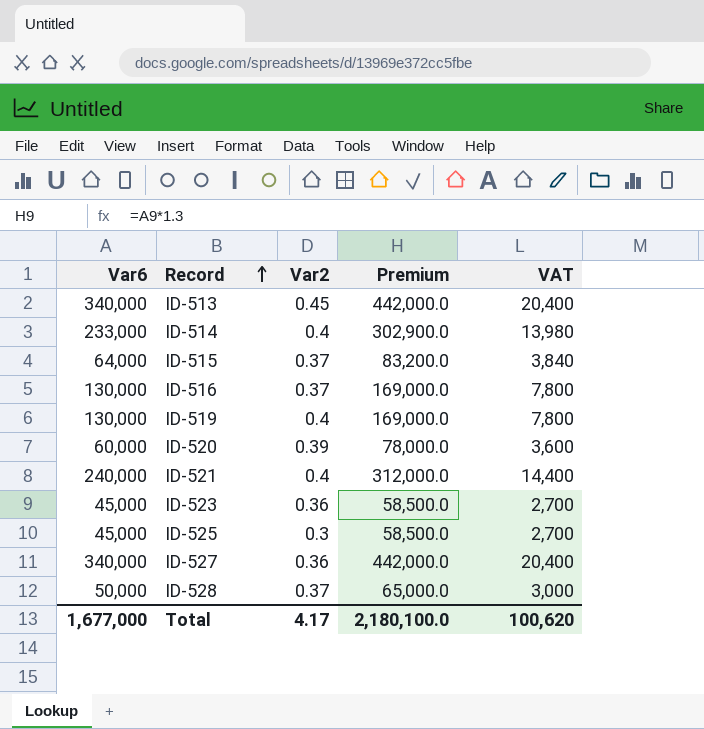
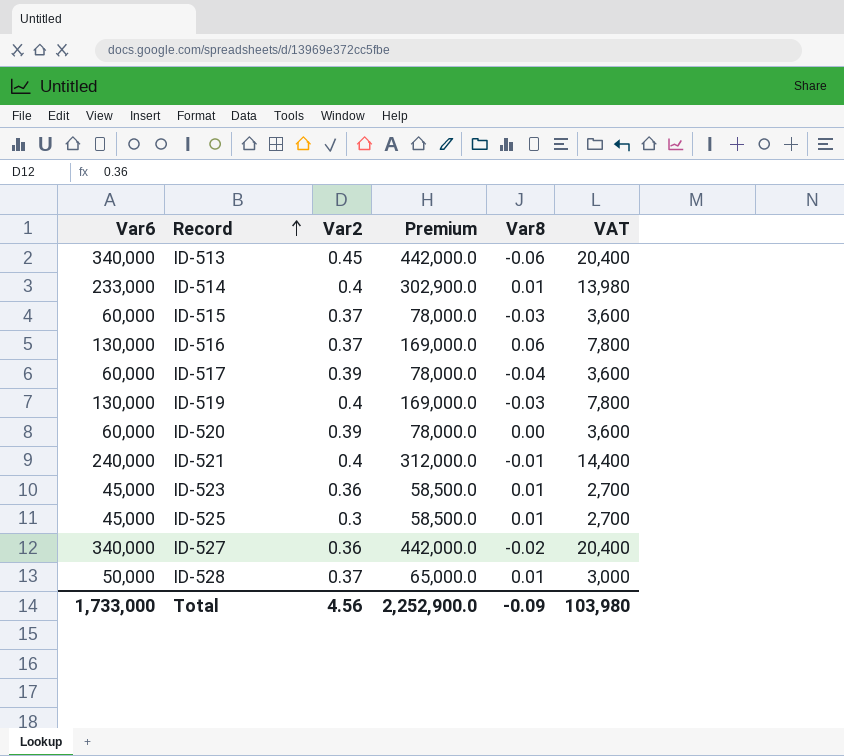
column Var8 | position: none -> 5
ID-515 | Var6: 64,000 -> 60,000
ID-515 | Premium: 83,200.0 -> 78,000.0
ID-515 | VAT: 3,840 -> 3,600
row ID-517: none -> 60,000 | 0.39 | 78,000.0 | -0.04 | 3,600
Total | Var6: 1,677,000 -> 1,733,000
Total | Var2: 4.17 -> 4.56
Total | Premium: 2,180,100.0 -> 2,252,900.0
Total | VAT: 100,620 -> 103,980

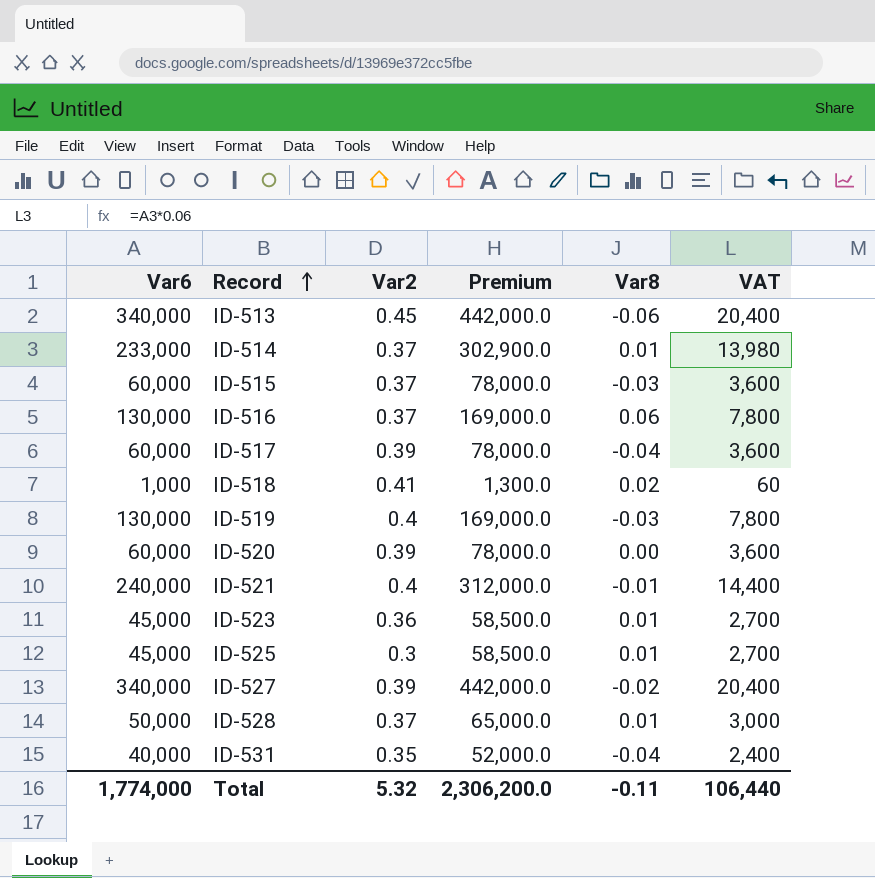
ID-514 | Var2: 0.4 -> 0.37
row ID-518: none -> 1,000 | 0.41 | 1,300.0 | 0.02 | 60
ID-527 | Var2: 0.36 -> 0.39
row ID-531: none -> 40,000 | 0.35 | 52,000.0 | -0.04 | 2,400
Total | Var6: 1,733,000 -> 1,774,000
Total | Var2: 4.56 -> 5.32
Total | Premium: 2,252,900.0 -> 2,306,200.0
Total | Var8: -0.09 -> -0.11
Total | VAT: 103,980 -> 106,440

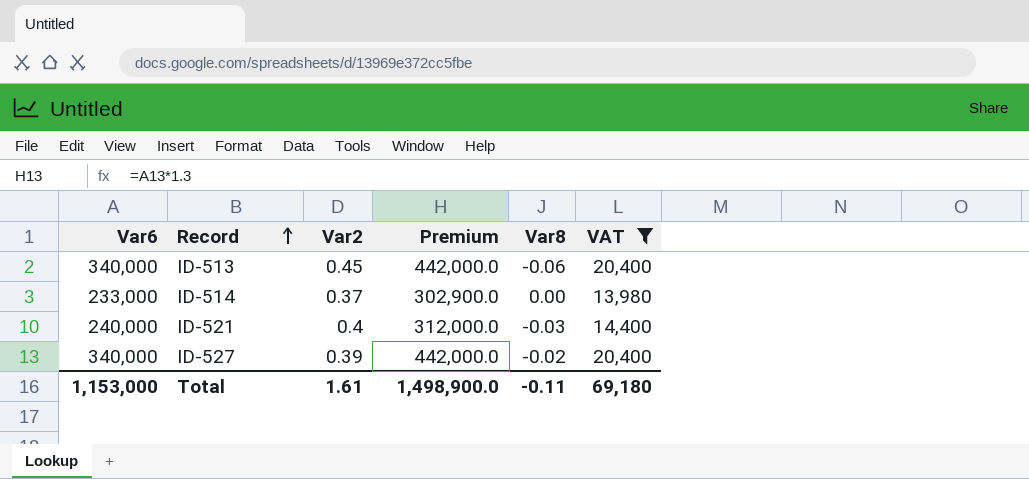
filter: none -> VAT >= 13,980
ID-514 | Var8: 0.01 -> 0.00
ID-521 | Var8: -0.01 -> -0.03
Total | Var6: 1,774,000 -> 1,153,000
Total | Var2: 5.32 -> 1.61
Total | Premium: 2,306,200.0 -> 1,498,900.0
Total | VAT: 106,440 -> 69,180

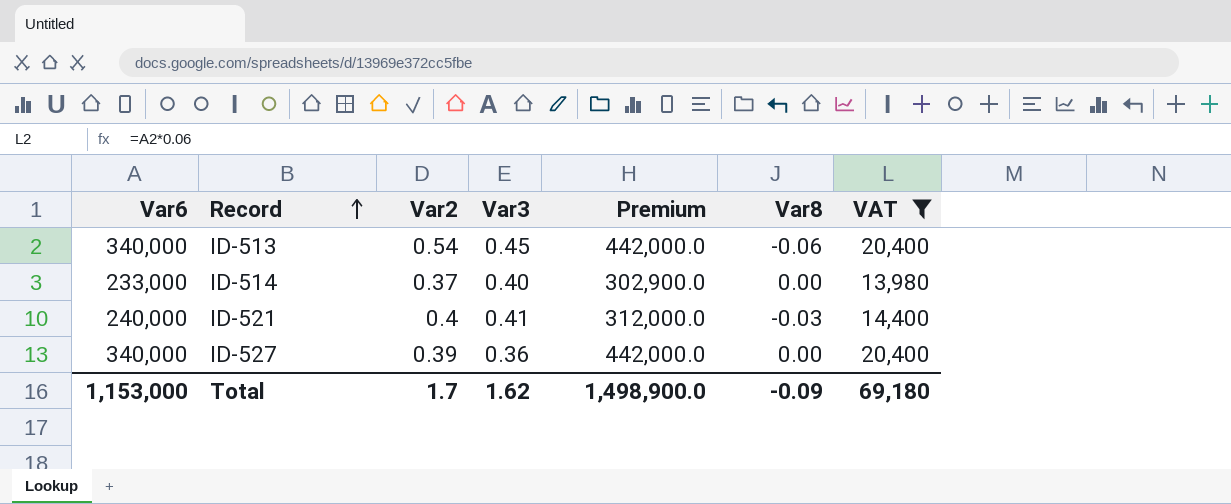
column Var3 | position: none -> 4
ID-513 | Var2: 0.45 -> 0.54
ID-527 | Var8: -0.02 -> 0.00
Total | Var2: 1.61 -> 1.7
Total | Var8: -0.11 -> -0.09

